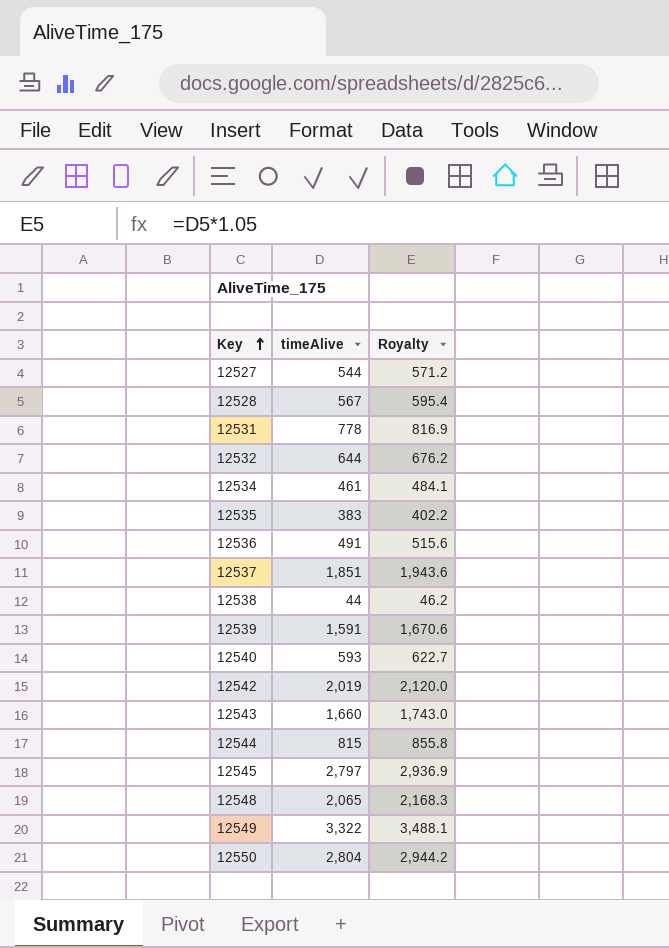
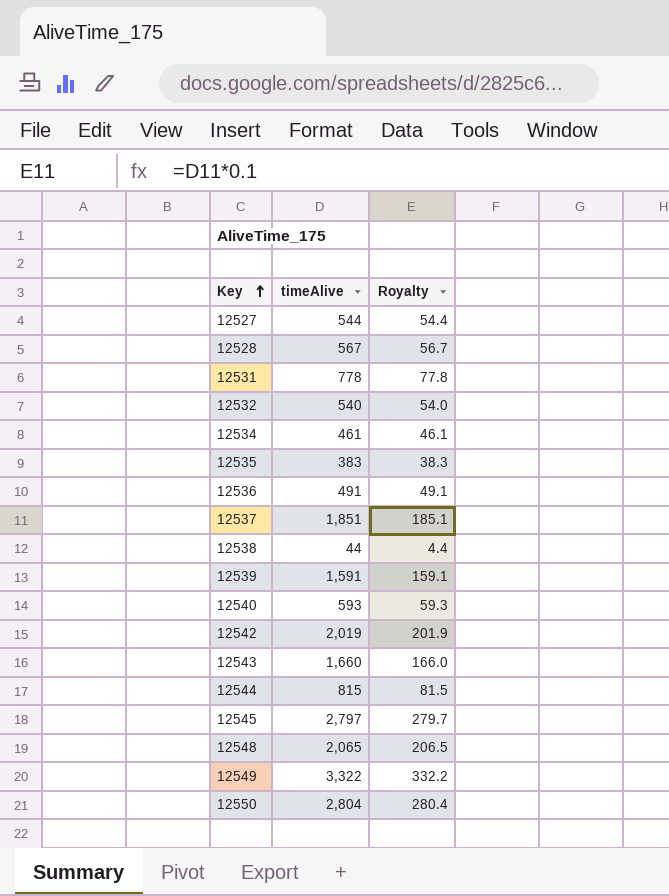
column Royalty | formula: [timeAlive] * 1.05 -> [timeAlive] * 0.1
12532 | timeAlive: 644 -> 540

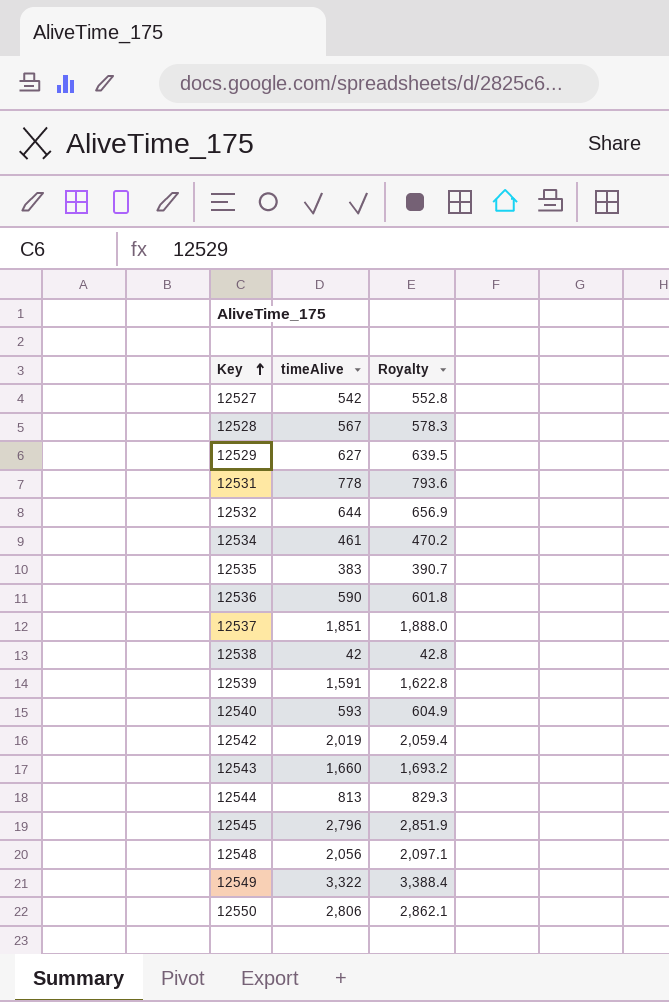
column Royalty | formula: [timeAlive] * 0.1 -> [timeAlive] * 1.02
12527 | timeAlive: 544 -> 542
row 12529: none -> 627 | 639.5
12532 | timeAlive: 540 -> 644
12536 | timeAlive: 491 -> 590
12538 | timeAlive: 44 -> 42
12544 | timeAlive: 815 -> 813
12545 | timeAlive: 2,797 -> 2,796
12548 | timeAlive: 2,065 -> 2,056
12550 | timeAlive: 2,804 -> 2,806

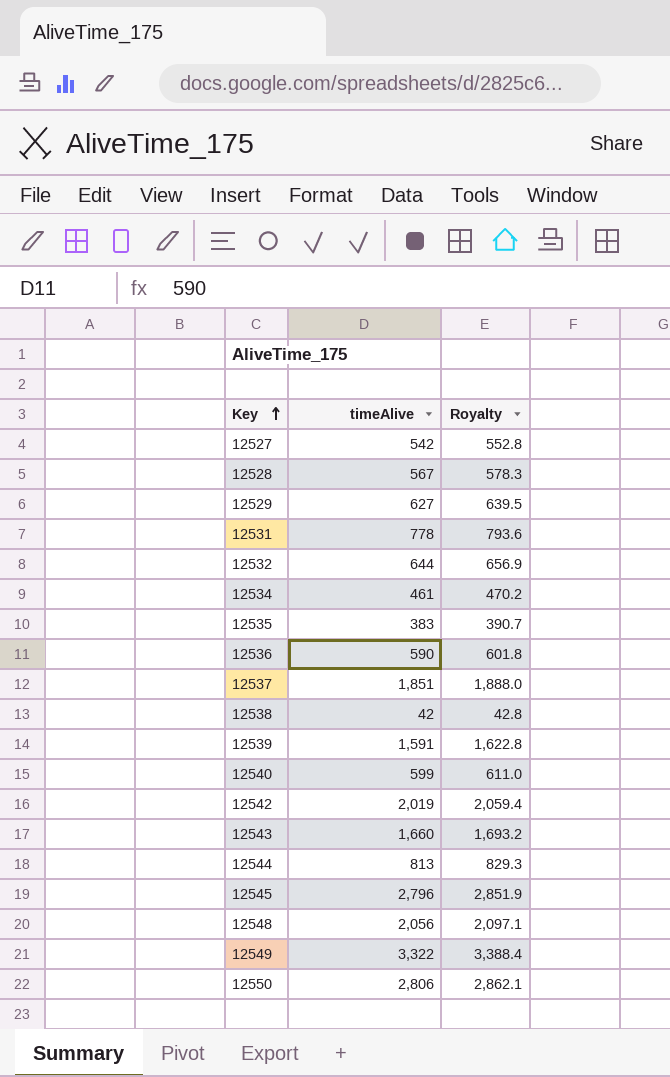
12540 | timeAlive: 593 -> 599
12540 | Royalty: 604.9 -> 611.0

